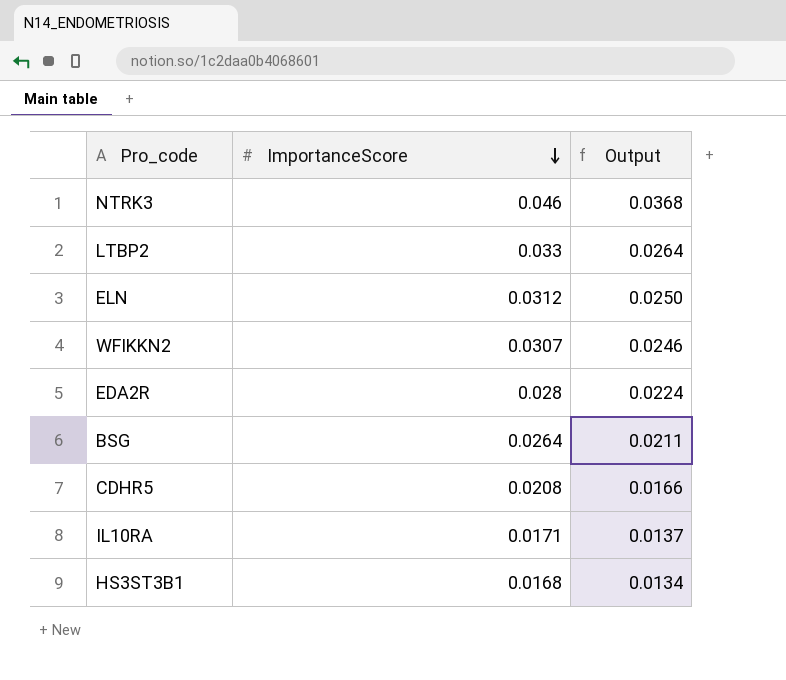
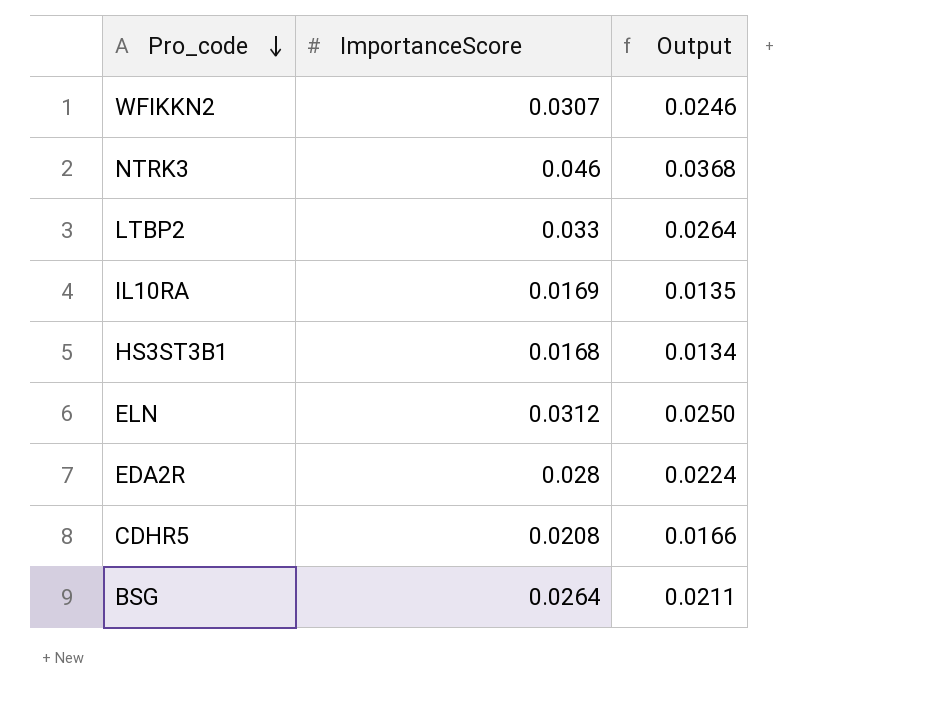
row order: ImportanceScore descending -> Pro_code descending
IL10RA | ImportanceScore: 0.0171 -> 0.0169
IL10RA | Output: 0.0137 -> 0.0135

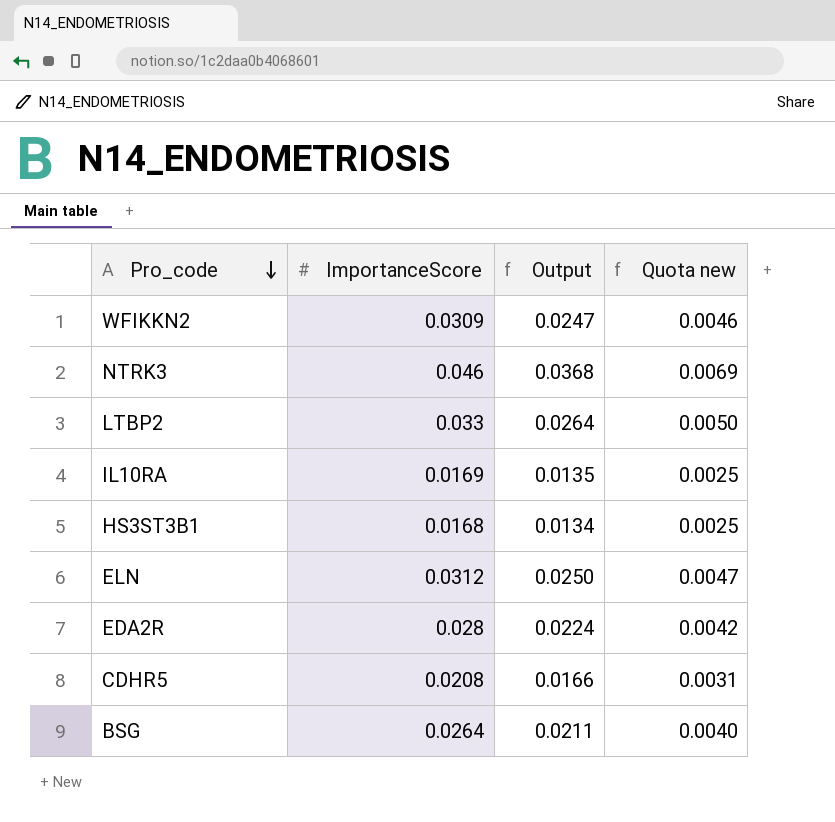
column Quota new | formula: none -> [ImportanceScore] * 0.15
WFIKKN2 | ImportanceScore: 0.0307 -> 0.0309
WFIKKN2 | Output: 0.0246 -> 0.0247

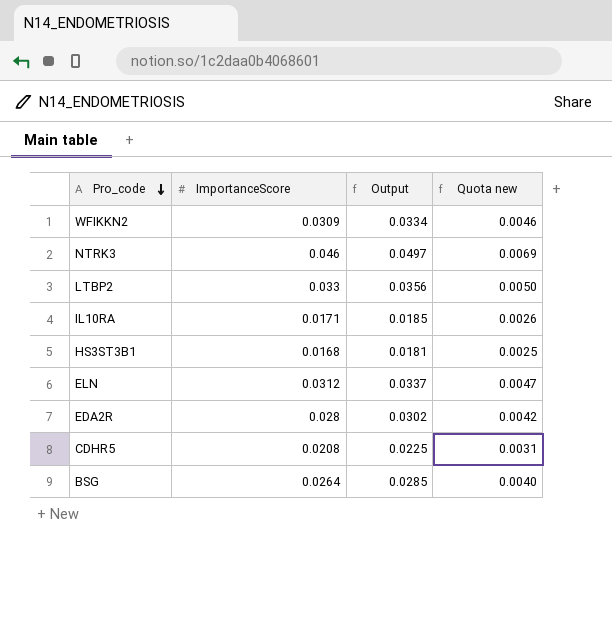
column Output | formula: [ImportanceScore] * 0.8 -> [ImportanceScore] * 1.08
IL10RA | ImportanceScore: 0.0169 -> 0.0171
IL10RA | Quota new: 0.0025 -> 0.0026

